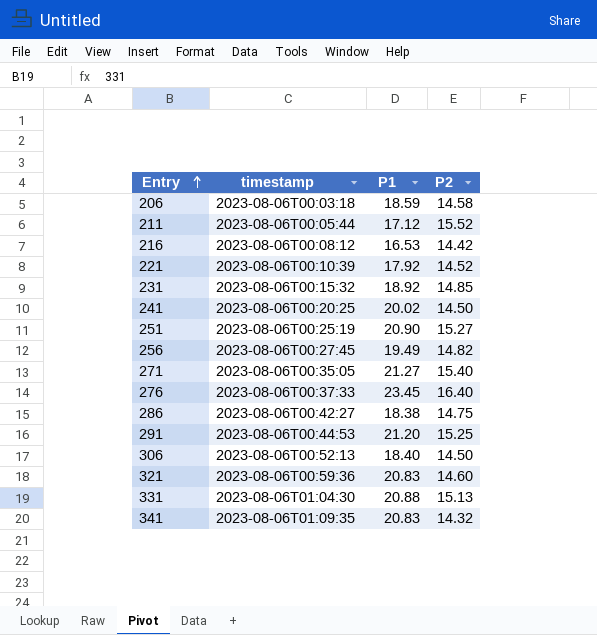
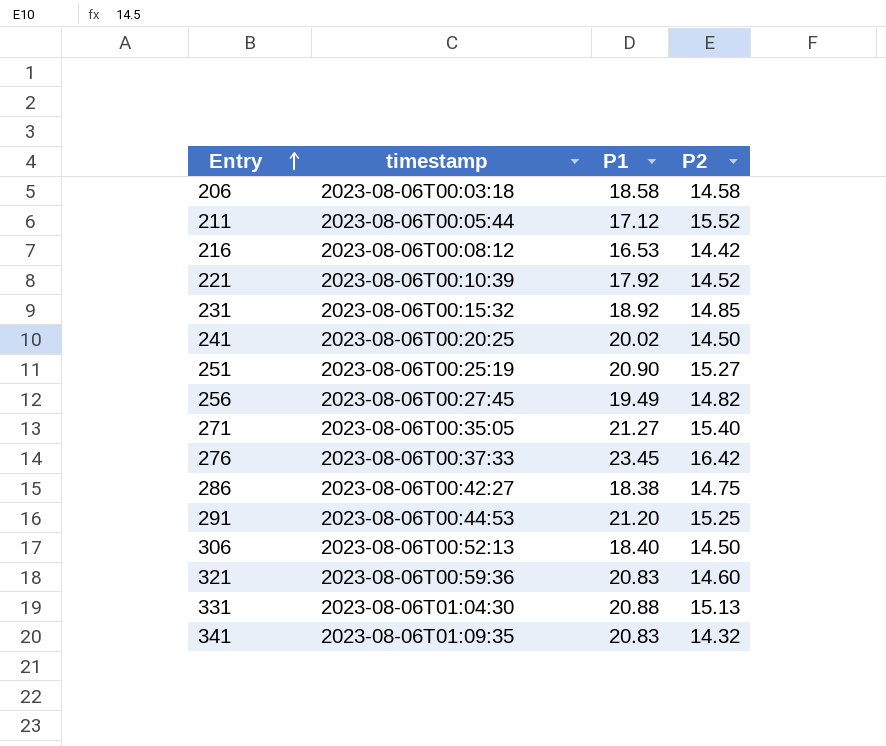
206 | P1: 18.59 -> 18.58
276 | P2: 16.40 -> 16.42

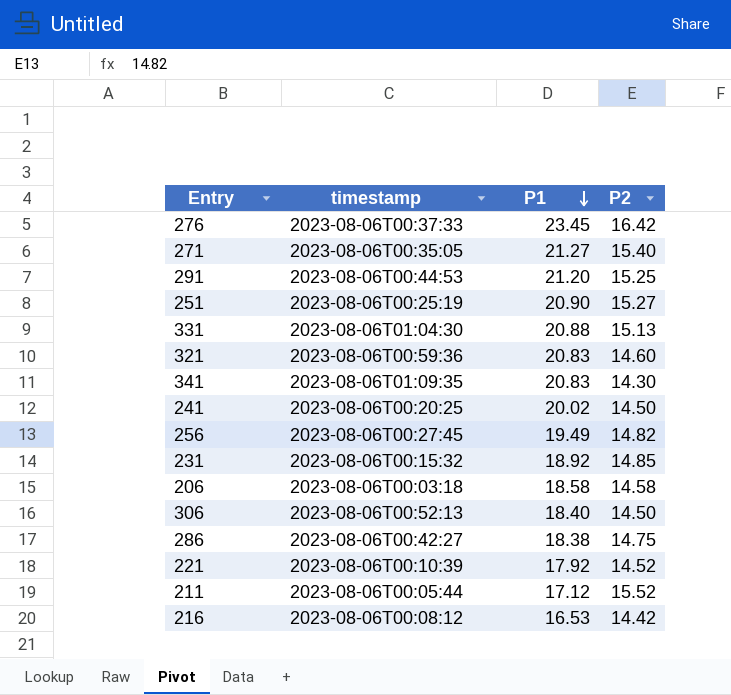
row order: Entry ascending -> P1 descending
341 | P2: 14.32 -> 14.30

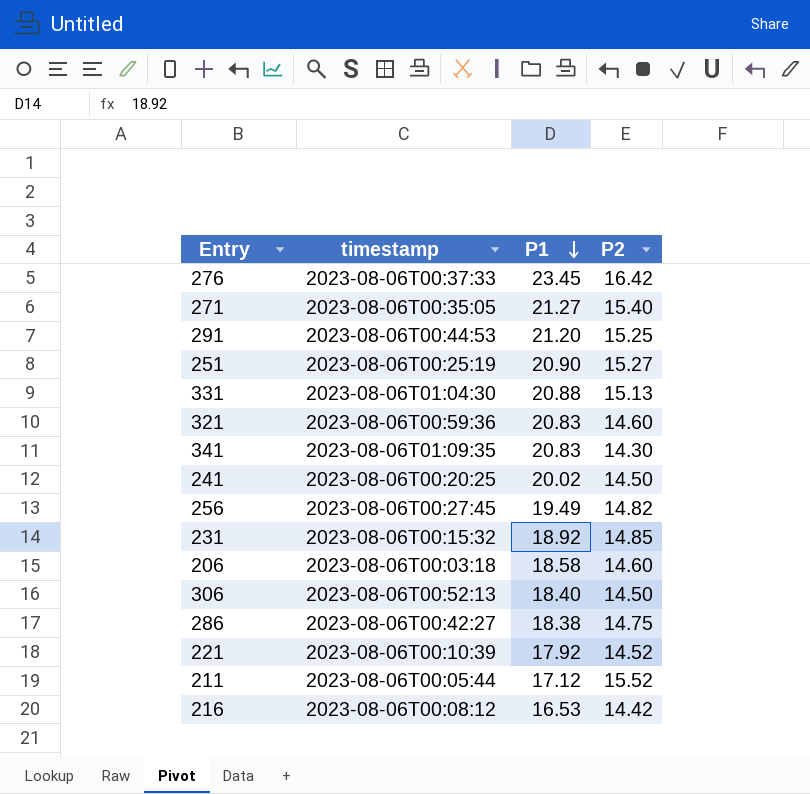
206 | P2: 14.58 -> 14.60

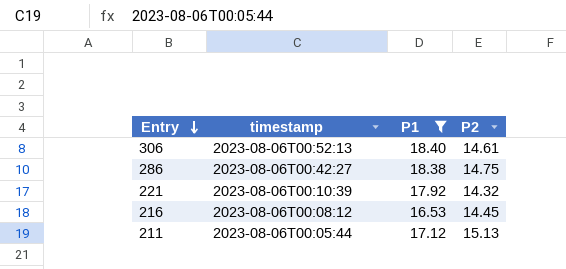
filter: none -> P1 <= 18.40
row order: P1 descending -> Entry descending
306 | P2: 14.50 -> 14.61
221 | P2: 14.52 -> 14.32
216 | P2: 14.42 -> 14.45
211 | P2: 15.52 -> 15.13

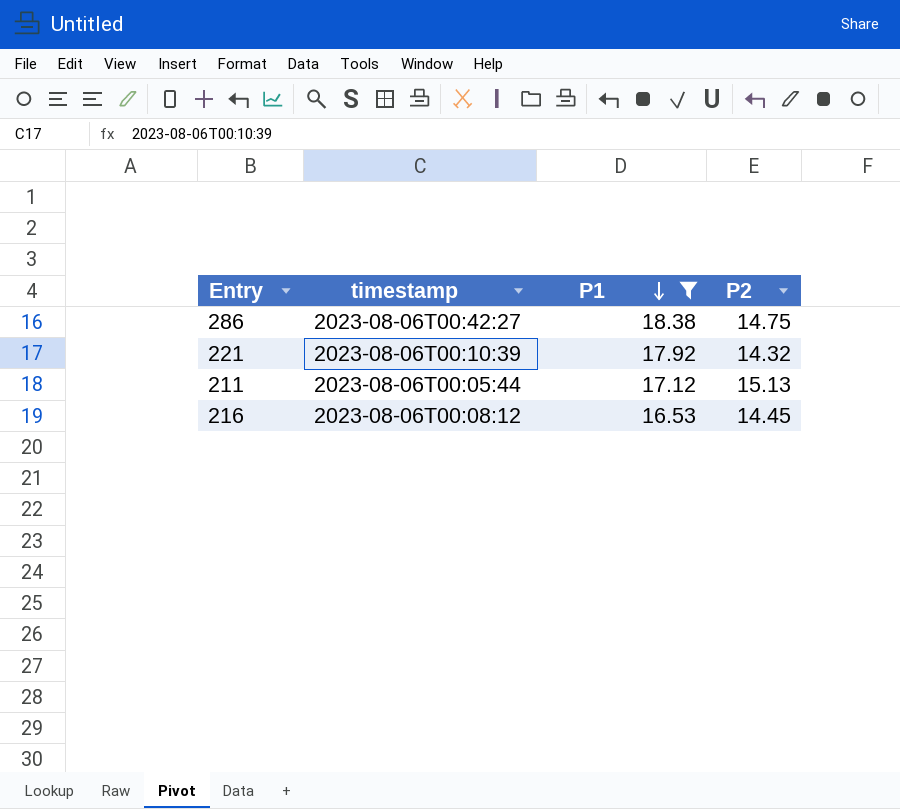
row order: Entry descending -> P1 descending
row 306: 2023-08-06T00:52:13 | 18.40 | 14.61 -> none

